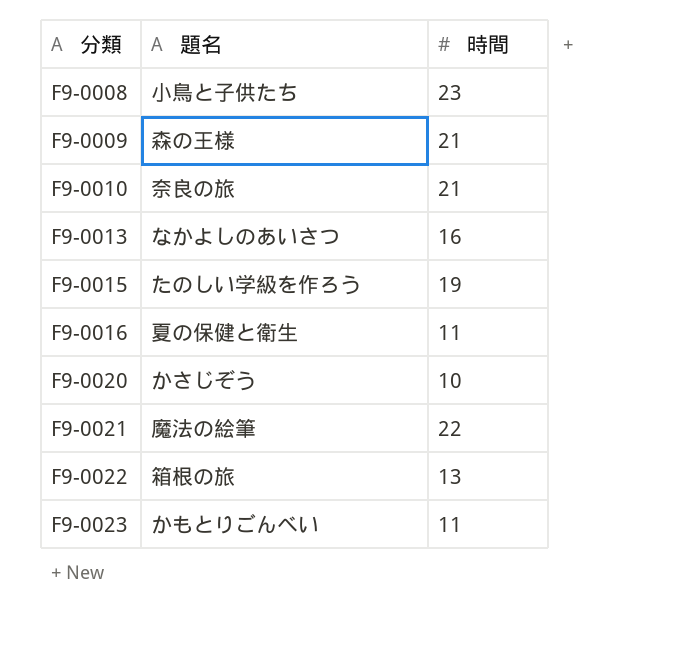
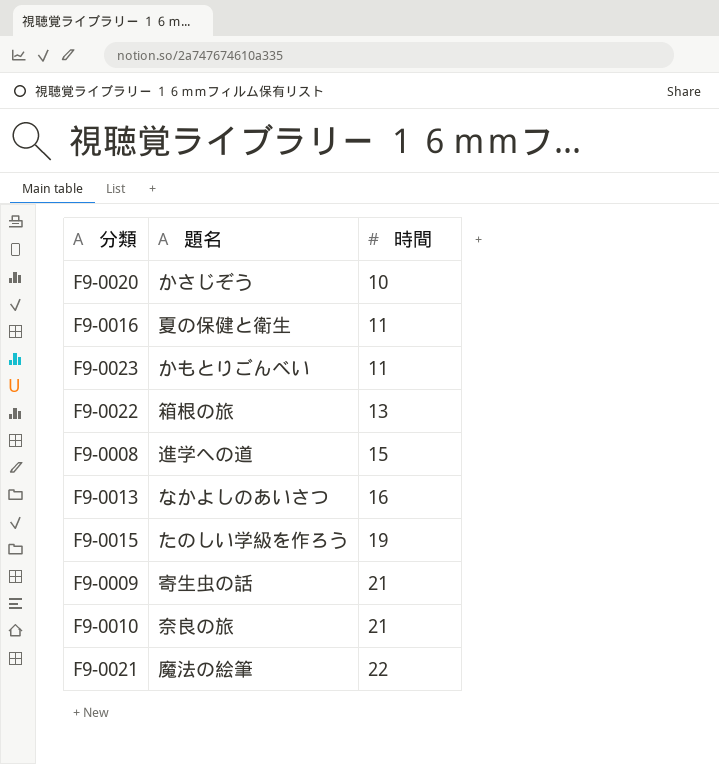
row order: 分類 ascending -> 時間 ascending
F9-0008 | 題名: 小鳥と子供たち -> 進学への道
F9-0008 | 時間: 23 -> 15
F9-0009 | 題名: 森の王様 -> 寄生虫の話

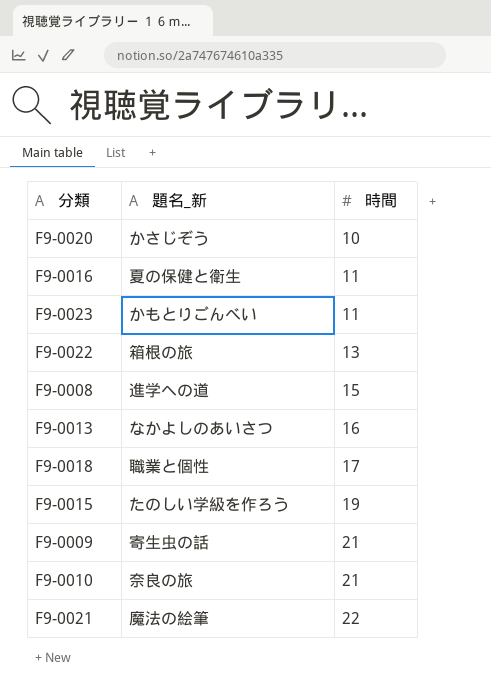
column name: 題名 -> 題名_新
row F9-0018: none -> 職業と個性 | 17

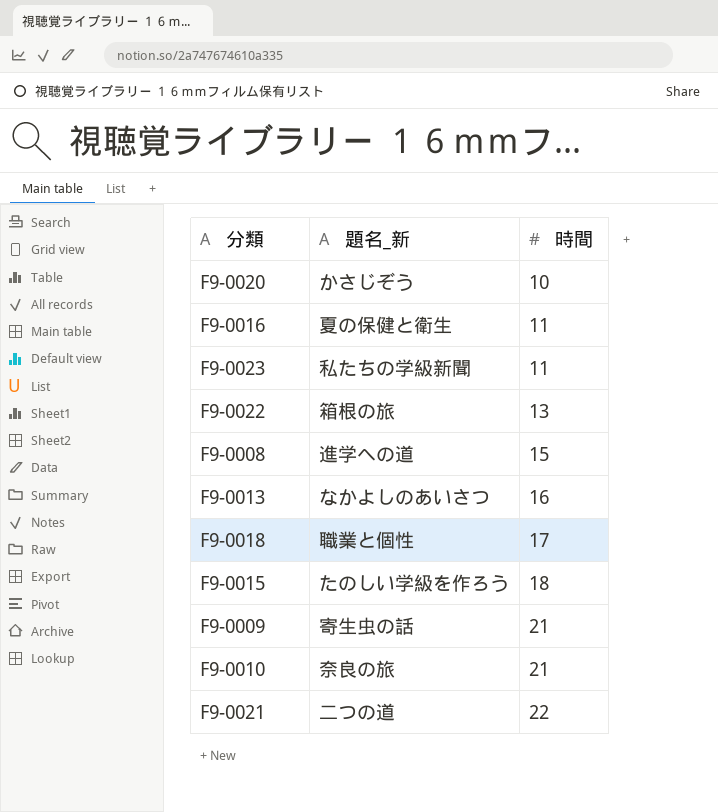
F9-0023 | 題名_新: かもとりごんべい -> 私たちの学級新聞
F9-0015 | 時間: 19 -> 18
F9-0021 | 題名_新: 魔法の絵筆 -> 二つの道

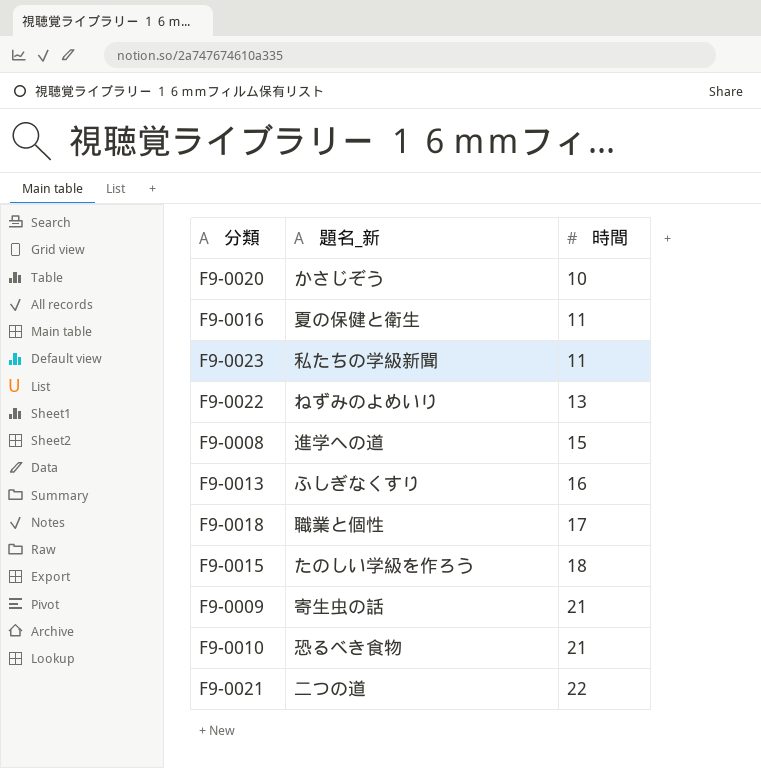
F9-0022 | 題名_新: 箱根の旅 -> ねずみのよめいり
F9-0013 | 題名_新: なかよしのあいさつ -> ふしぎなくすり
F9-0010 | 題名_新: 奈良の旅 -> 恐るべき食物

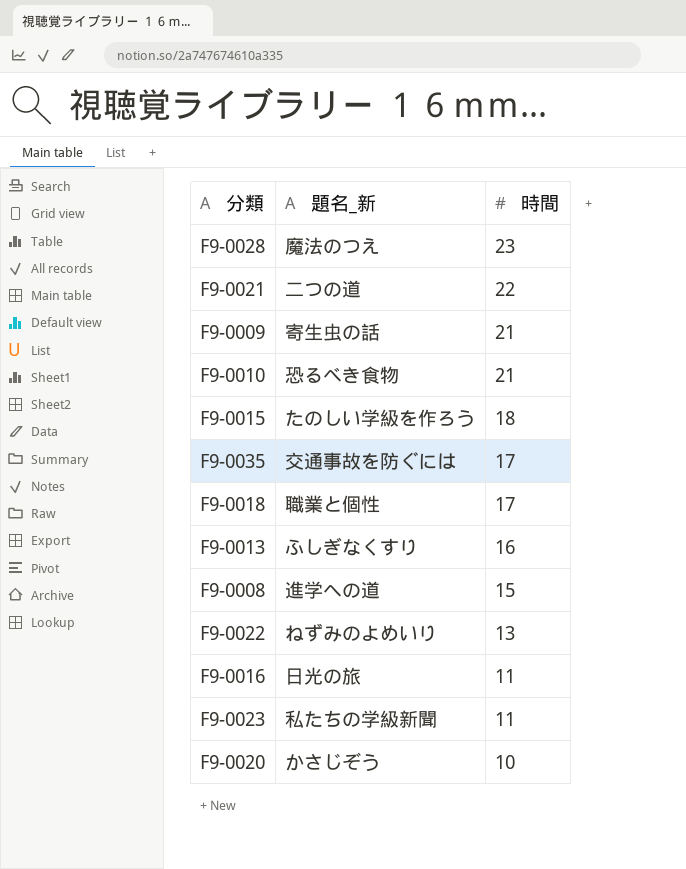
row order: 時間 ascending -> 時間 descending
row F9-0028: none -> 魔法のつえ | 23
row F9-0035: none -> 交通事故を防ぐには | 17
F9-0016 | 題名_新: 夏の保健と衛生 -> 日光の旅

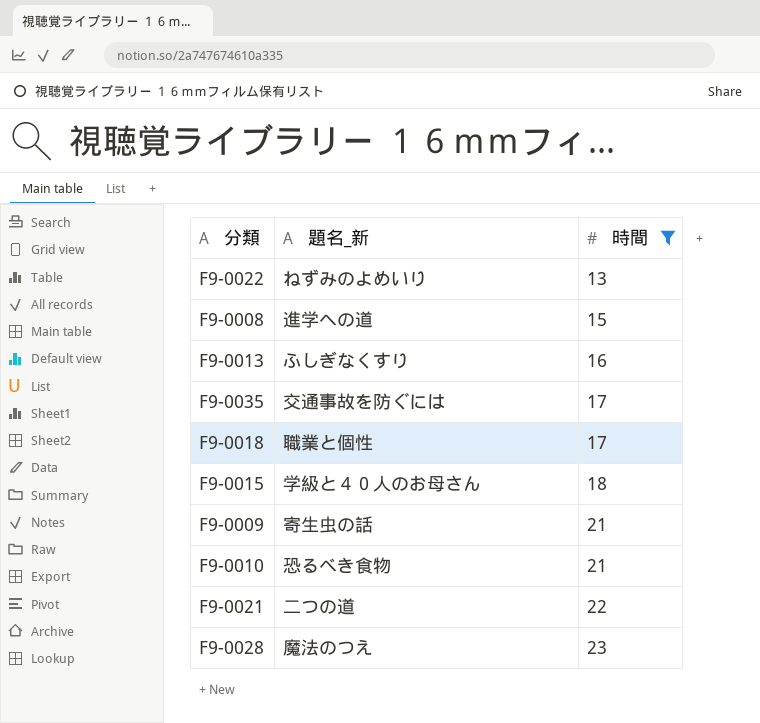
filter: none -> 時間 >= 13
row order: 時間 descending -> 時間 ascending
F9-0015 | 題名_新: たのしい学級を作ろう -> 学級と４０人のお母さん

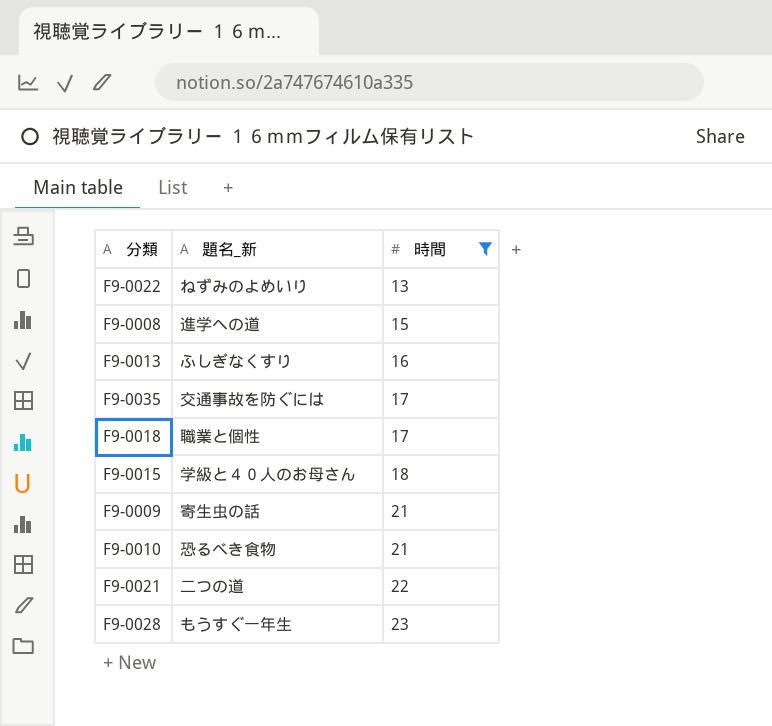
F9-0028 | 題名_新: 魔法のつえ -> もうすぐ一年生

